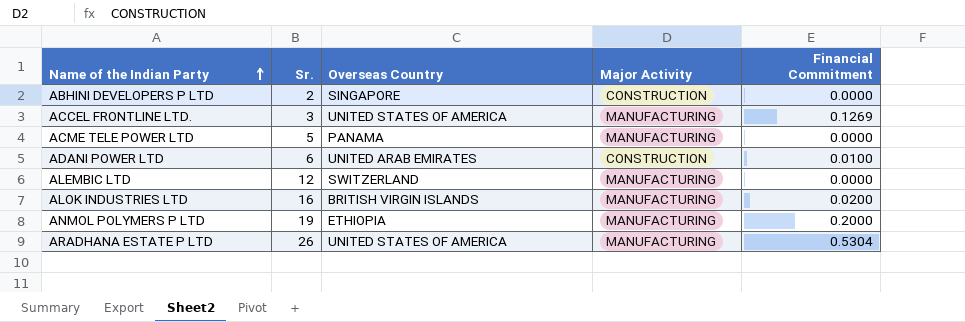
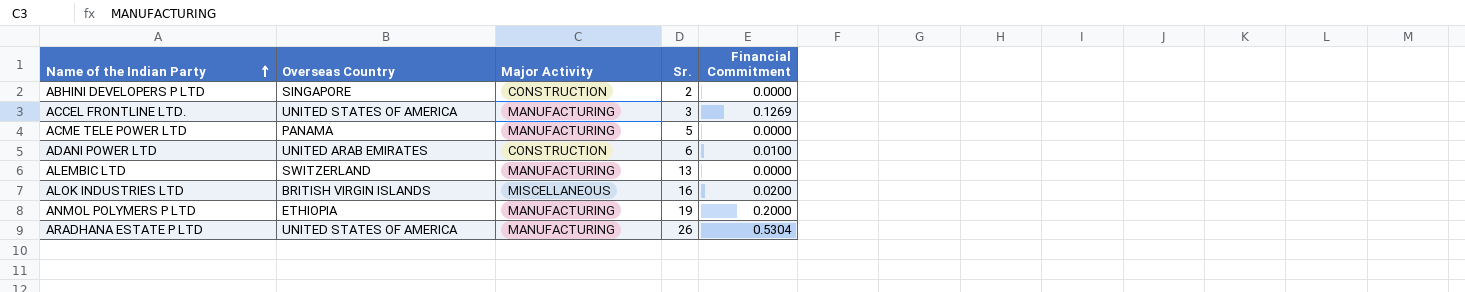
column Sr. | position: 2 -> 4
ALEMBIC LTD | Sr.: 12 -> 13
ALOK INDUSTRIES LTD | Major Activity: MANUFACTURING -> MISCELLANEOUS

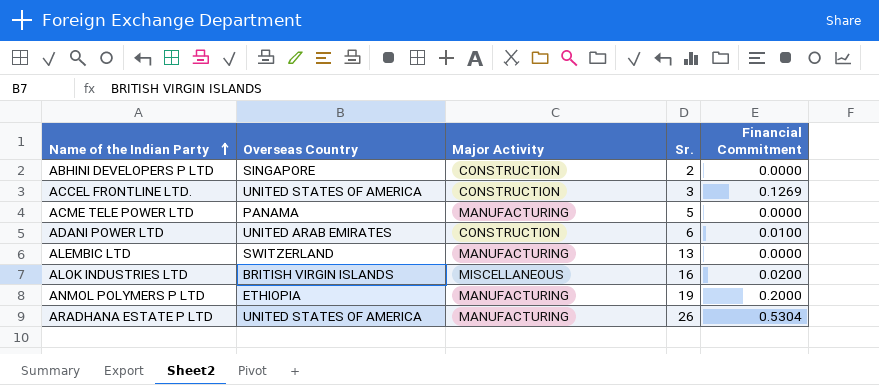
ACCEL FRONTLINE LTD. | Major Activity: MANUFACTURING -> CONSTRUCTION

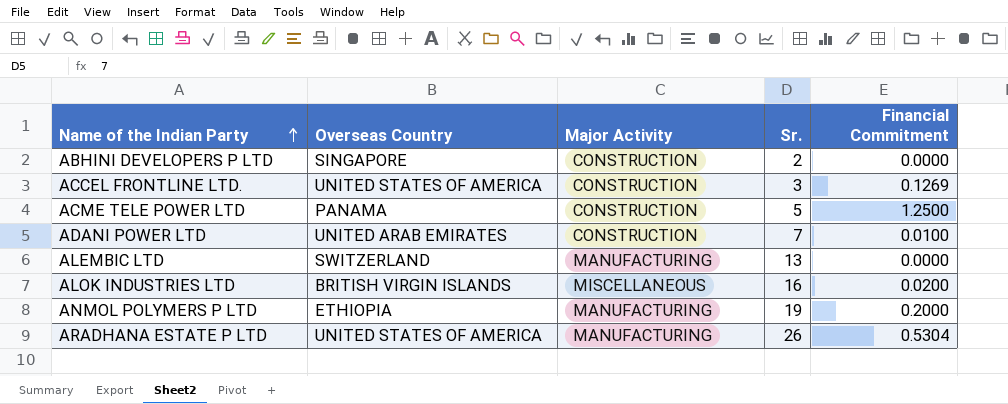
ACME TELE POWER LTD | Major Activity: MANUFACTURING -> CONSTRUCTION
ACME TELE POWER LTD | Financial Commitment: 0.0000 -> 1.2500
ADANI POWER LTD | Sr.: 6 -> 7

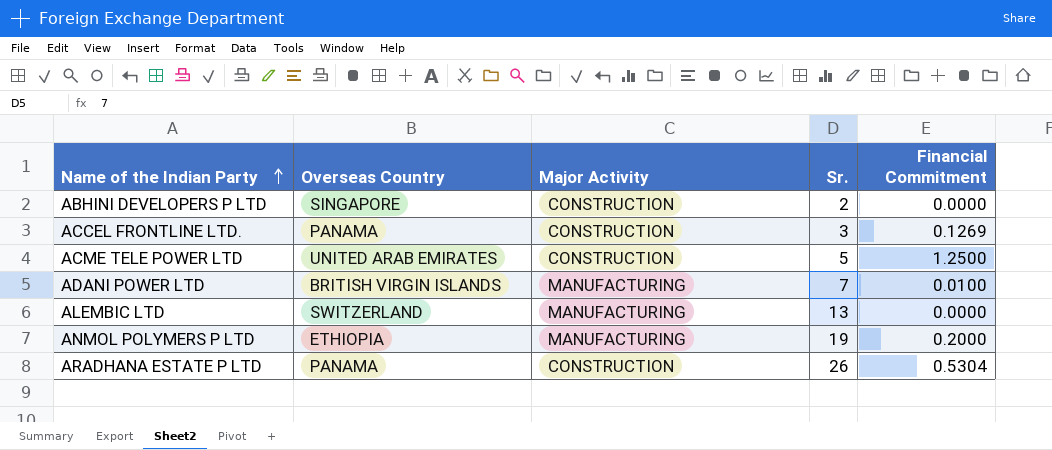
row ALOK INDUSTRIES LTD: BRITISH VIRGIN ISLANDS | MISCELLANEOUS | 16 | 0.0200 -> none
ACCEL FRONTLINE LTD. | Overseas Country: UNITED STATES OF AMERICA -> PANAMA
ACME TELE POWER LTD | Overseas Country: PANAMA -> UNITED ARAB EMIRATES
ADANI POWER LTD | Overseas Country: UNITED ARAB EMIRATES -> BRITISH VIRGIN ISLANDS
ADANI POWER LTD | Major Activity: CONSTRUCTION -> MANUFACTURING
ARADHANA ESTATE P LTD | Overseas Country: UNITED STATES OF AMERICA -> PANAMA
ARADHANA ESTATE P LTD | Major Activity: MANUFACTURING -> CONSTRUCTION

